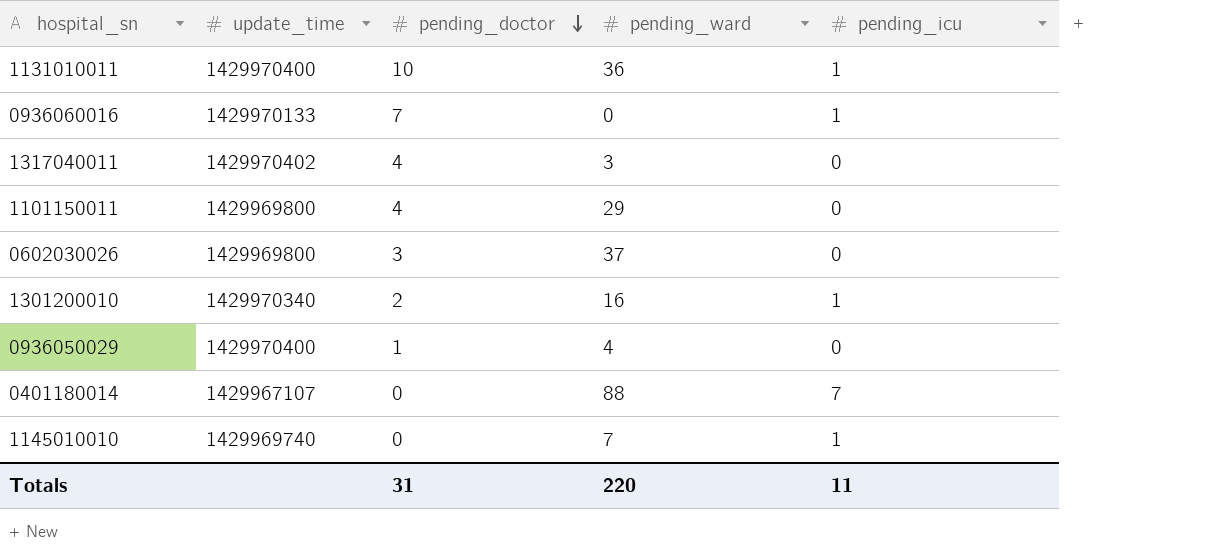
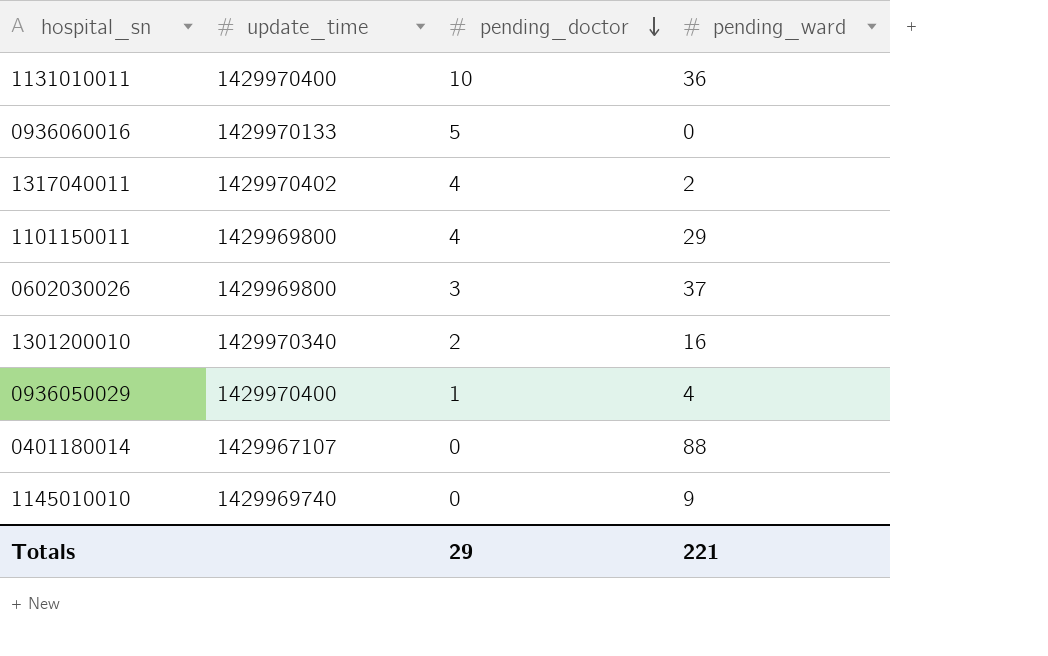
column pending_icu | position: 5 -> none
0936060016 | pending_doctor: 7 -> 5
1317040011 | pending_ward: 3 -> 2
1145010010 | pending_ward: 7 -> 9
Totals | pending_doctor: 31 -> 29
Totals | pending_ward: 220 -> 221

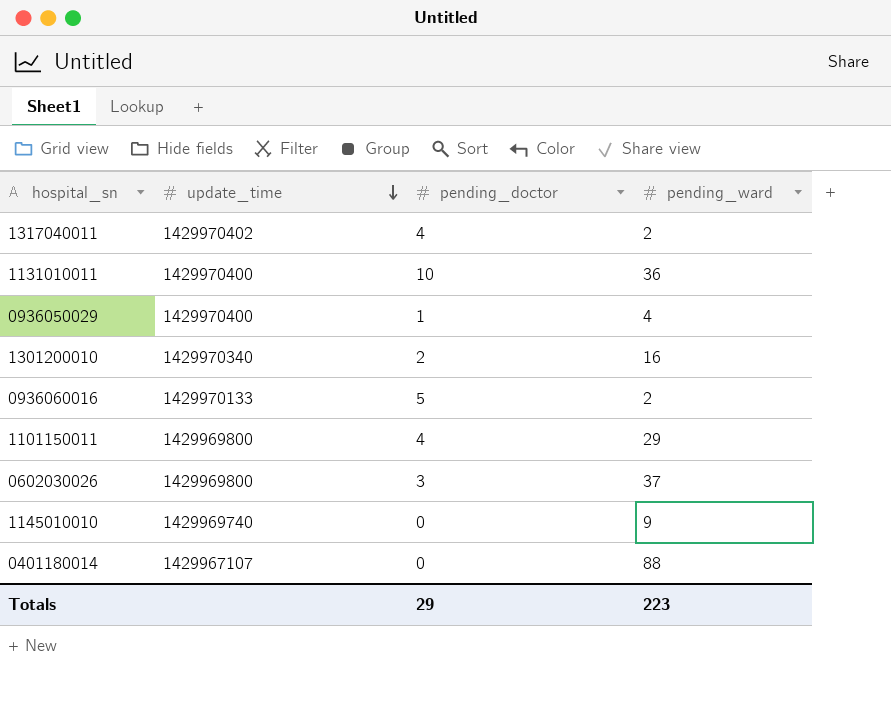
row order: pending_doctor descending -> update_time descending
0936060016 | pending_ward: 0 -> 2
Totals | pending_ward: 221 -> 223

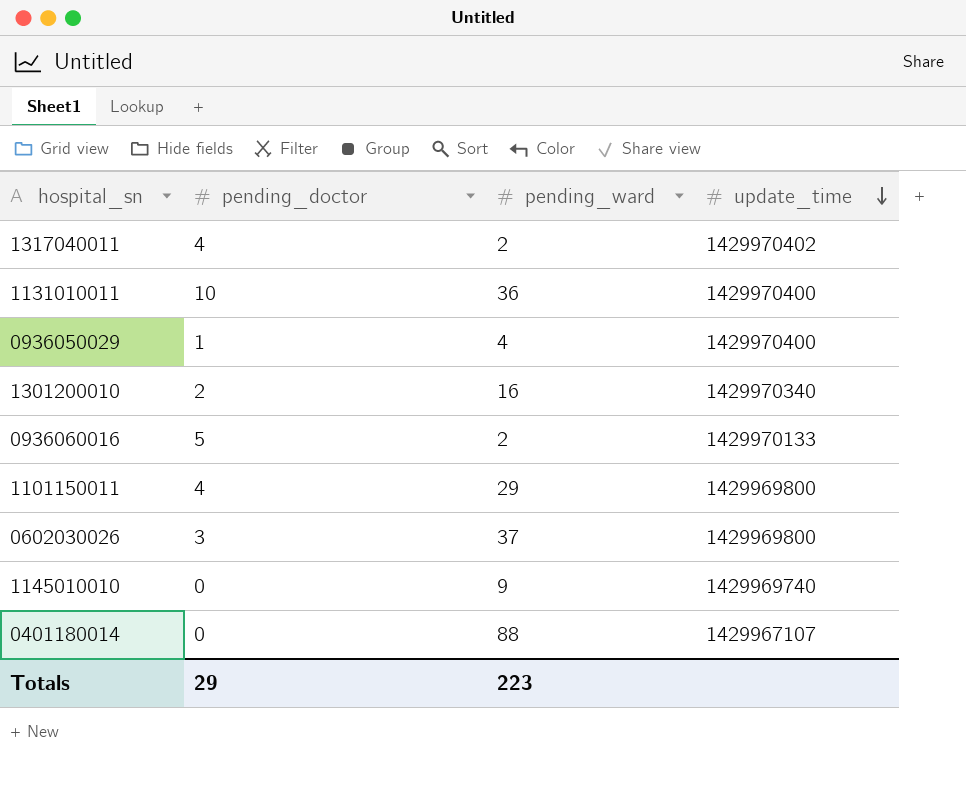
column update_time | position: 2 -> 4

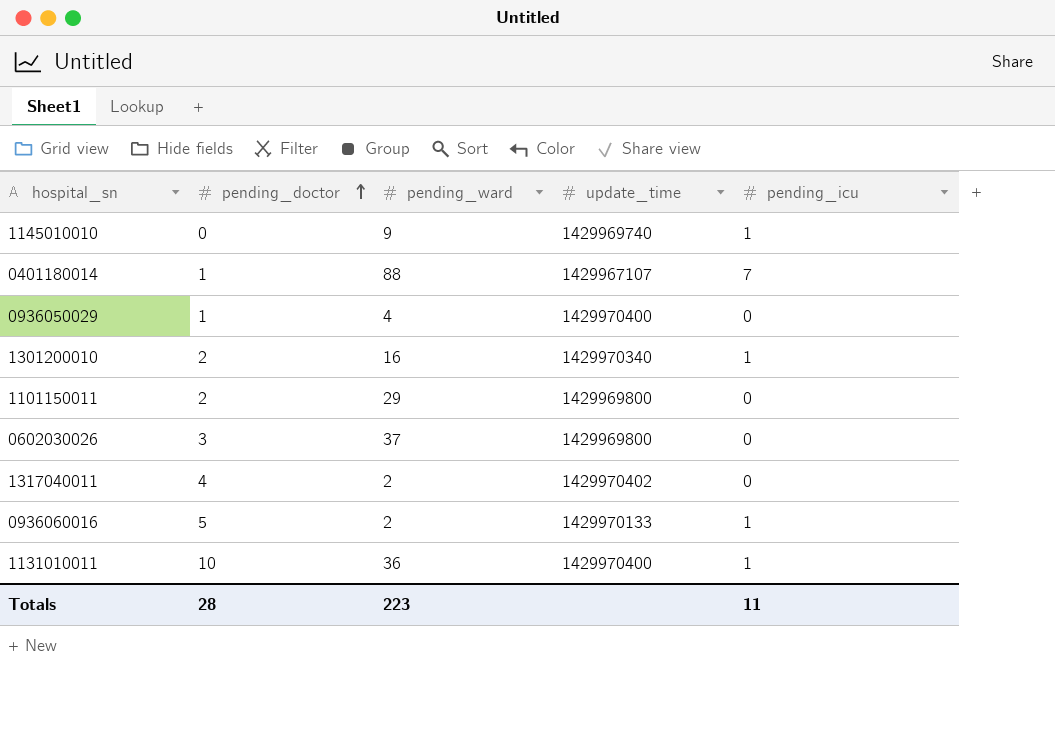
row order: update_time descending -> pending_doctor ascending
column pending_icu | position: none -> 5
0401180014 | pending_doctor: 0 -> 1
1101150011 | pending_doctor: 4 -> 2
Totals | pending_doctor: 29 -> 28

